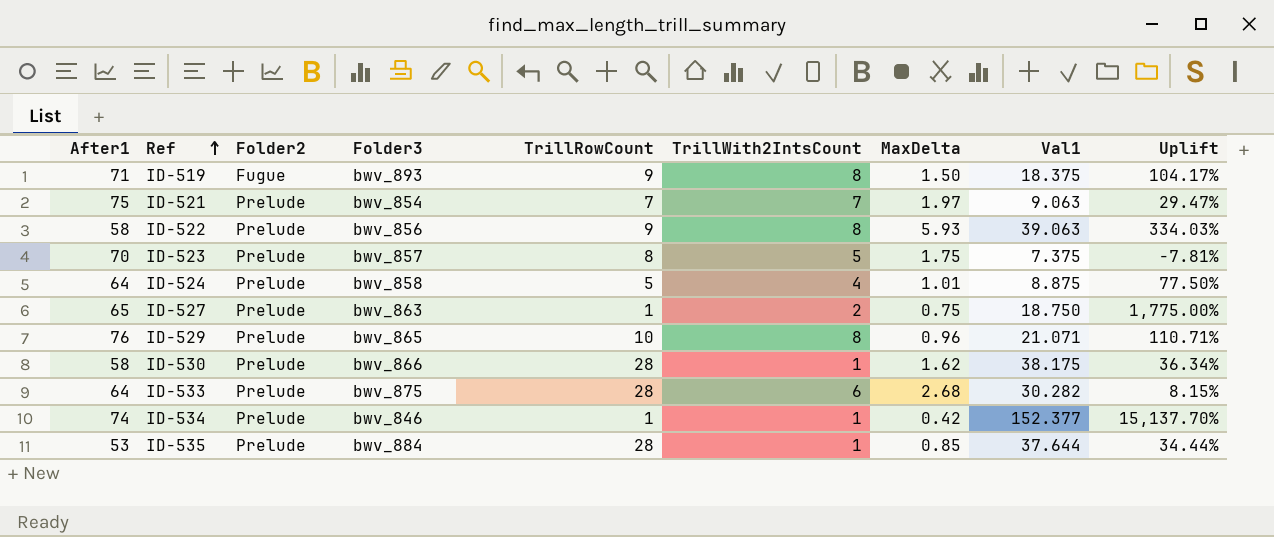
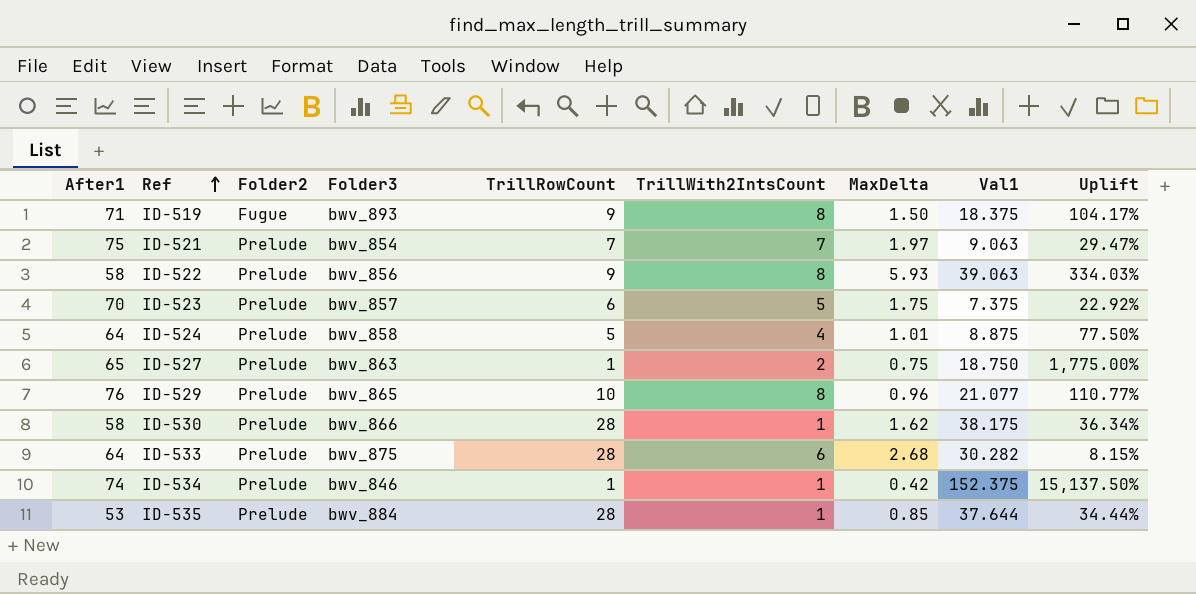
ID-523 | TrillRowCount: 8 -> 6
ID-523 | Uplift: -7.81% -> 22.92%
ID-529 | Val1: 21.071 -> 21.077
ID-529 | Uplift: 110.71% -> 110.77%
ID-534 | Val1: 152.377 -> 152.375
ID-534 | Uplift: 15,137.70% -> 15,137.50%

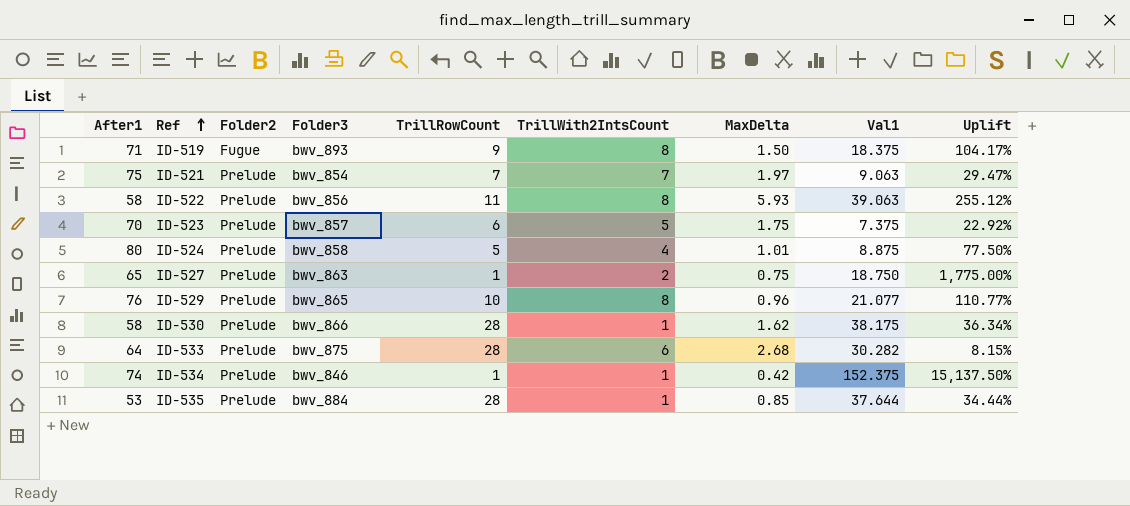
ID-522 | TrillRowCount: 9 -> 11
ID-522 | Uplift: 334.03% -> 255.12%
ID-524 | After1: 64 -> 80

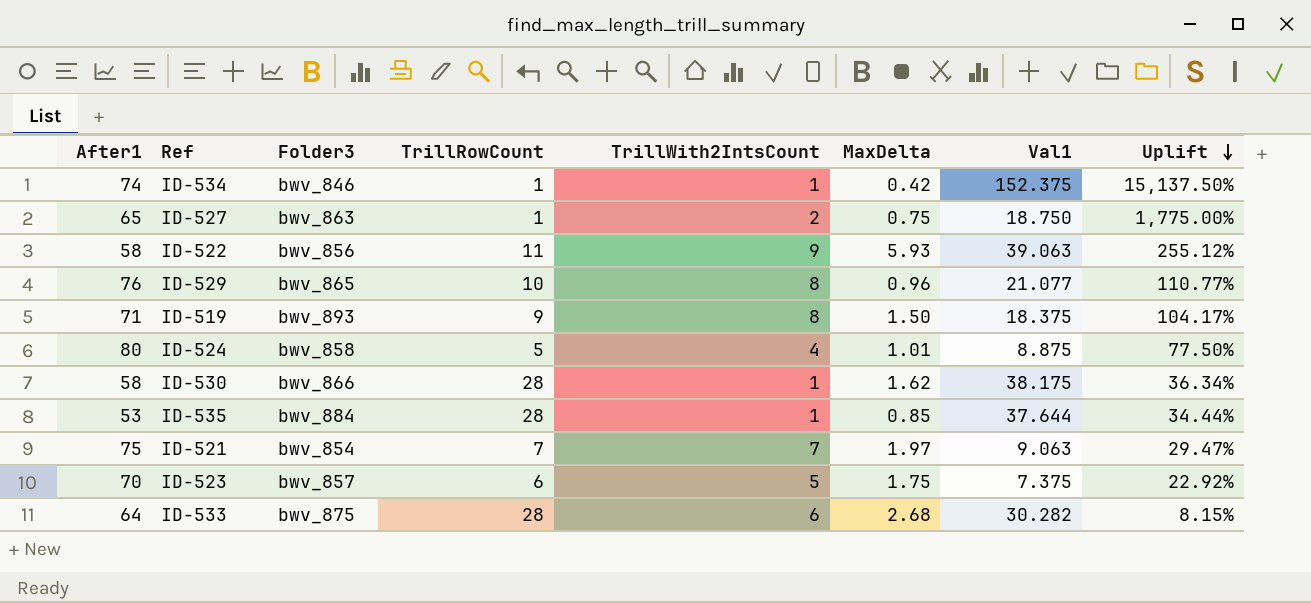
row order: Ref ascending -> Uplift descending
column Folder2 | position: 3 -> none
ID-522 | TrillWith2IntsCount: 8 -> 9

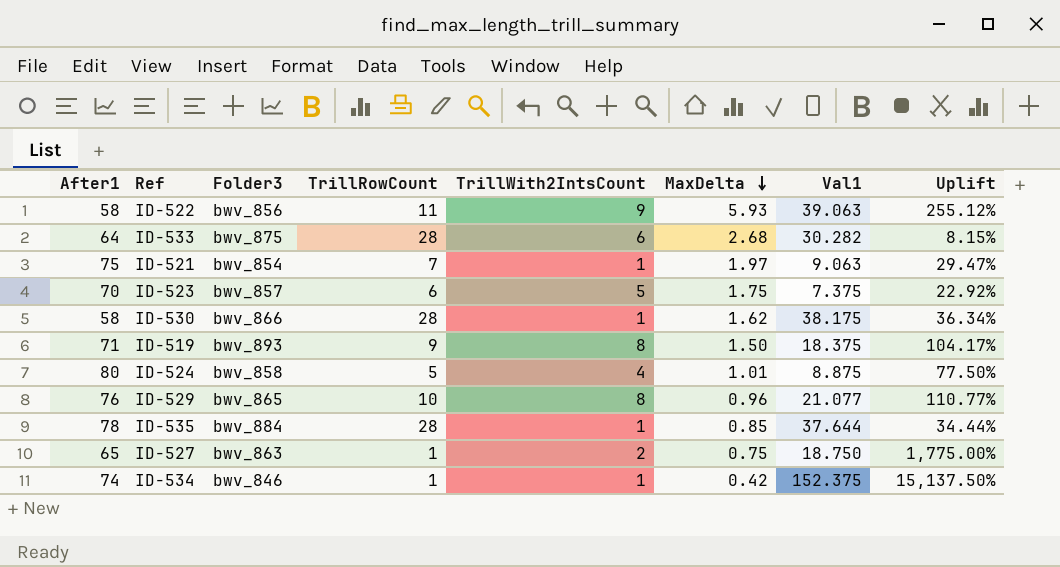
row order: Uplift descending -> MaxDelta descending
ID-521 | TrillWith2IntsCount: 7 -> 1
ID-535 | After1: 53 -> 78

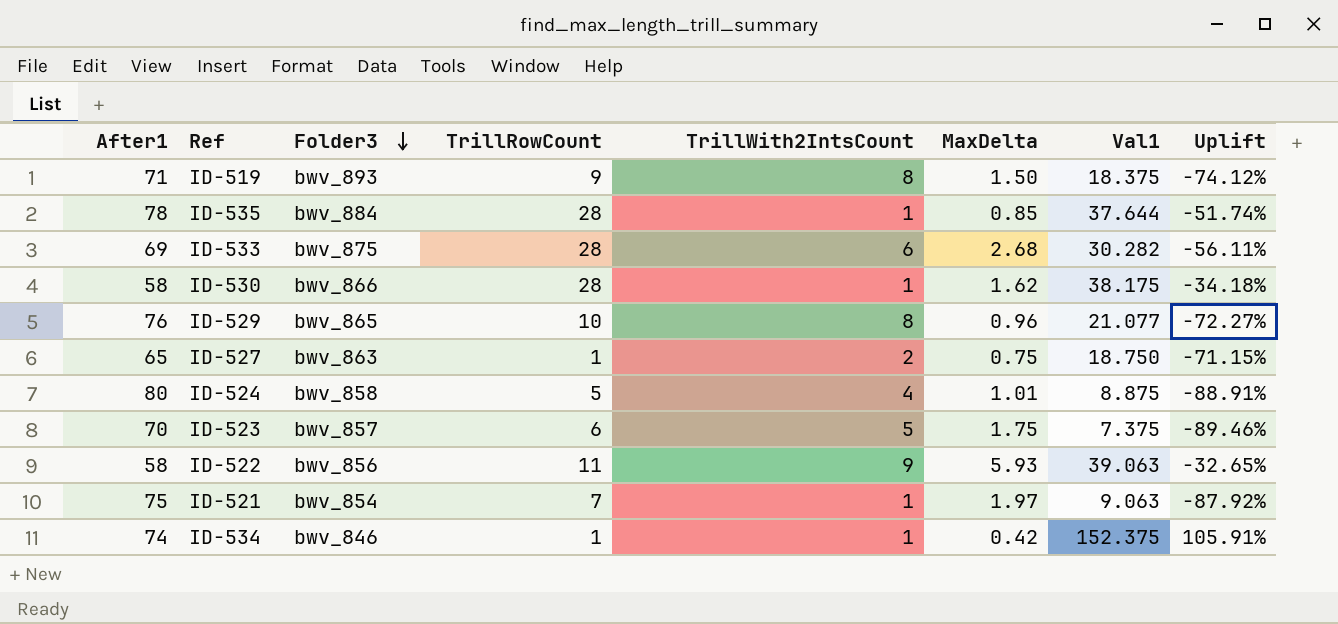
row order: MaxDelta descending -> Folder3 descending
column Uplift | formula: ([Val1] - [TrillRowCount]) / [TrillRowCount] -> ([Val1] - [After1]) / [After1]
ID-533 | After1: 64 -> 69

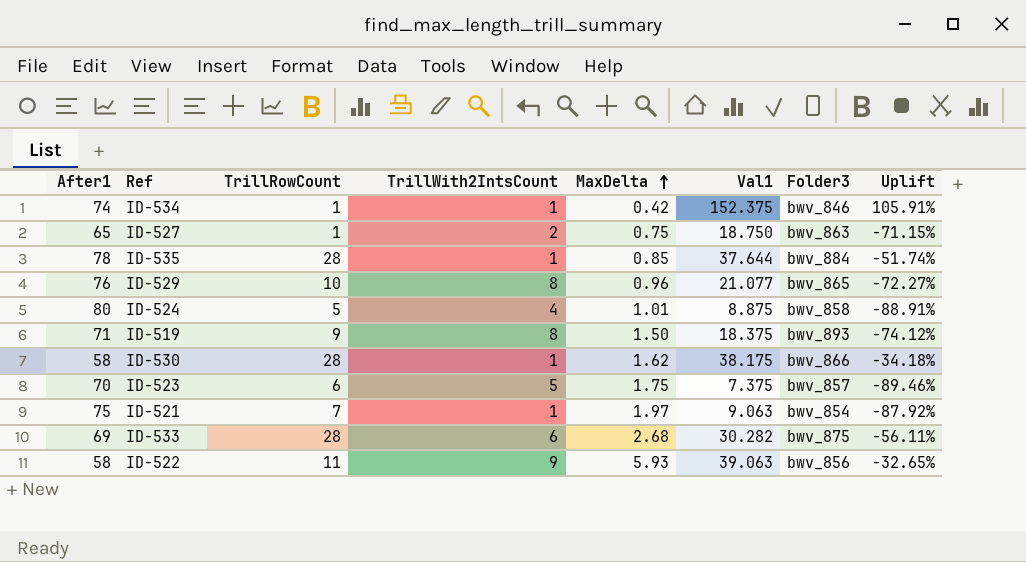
row order: Folder3 descending -> MaxDelta ascending
column Folder3 | position: 3 -> 7

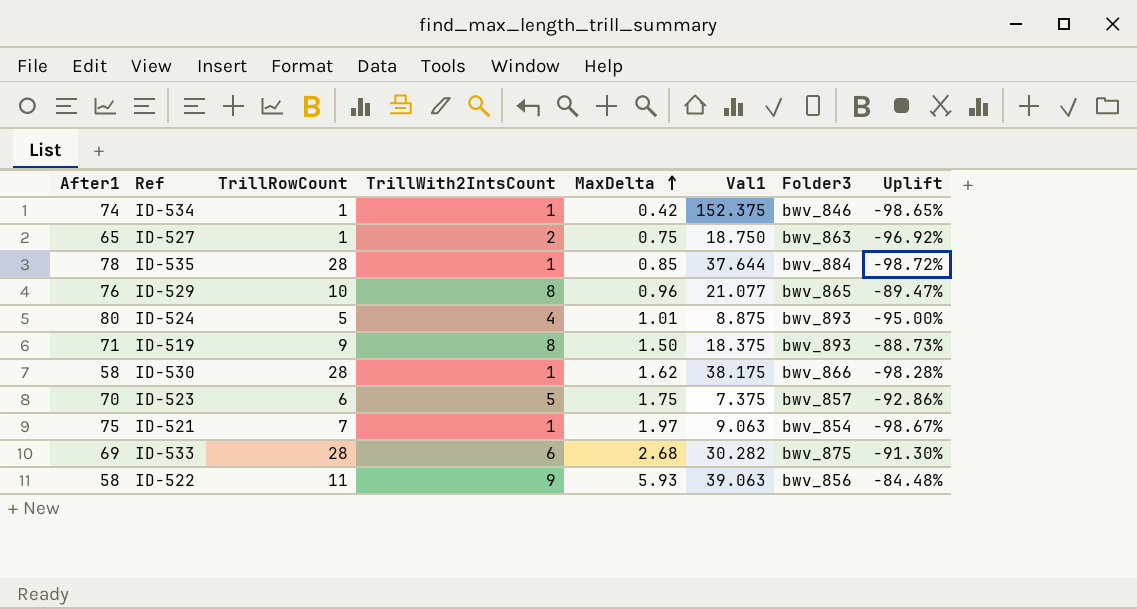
column Uplift | formula: ([Val1] - [After1]) / [After1] -> ([TrillWith2IntsCount] - [After1]) / [After1]
ID-524 | Folder3: bwv_858 -> bwv_893

